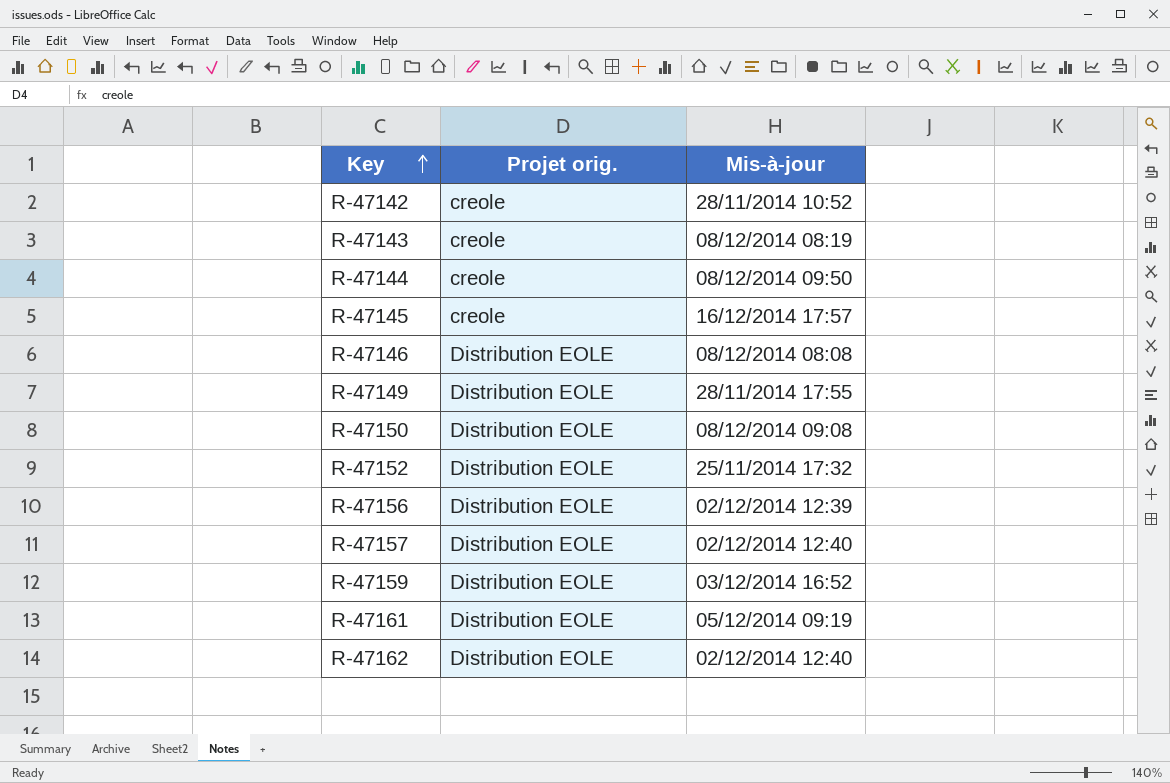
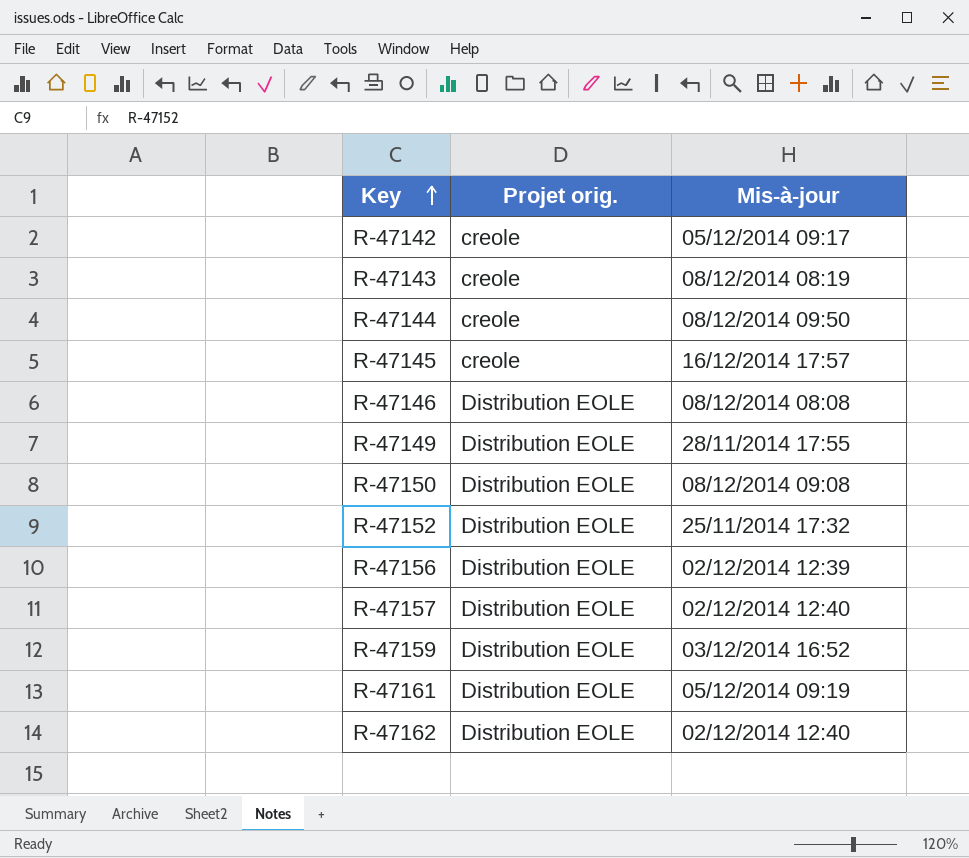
R-47142 | Mis-à-jour: 28/11/2014 10:52 -> 05/12/2014 09:17

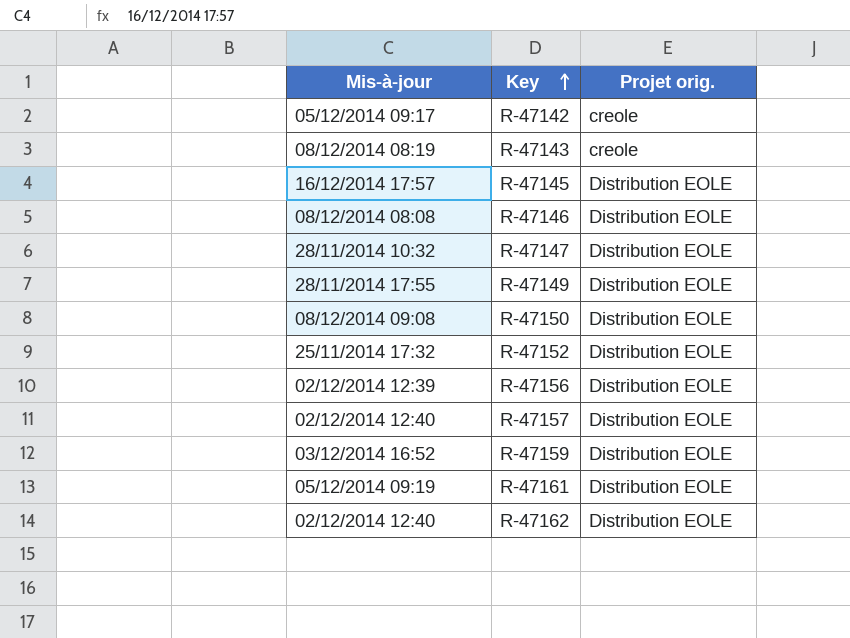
column Mis-à-jour | position: 3 -> 1
row R-47144: creole | 08/12/2014 09:50 -> none
R-47145 | Projet orig.: creole -> Distribution EOLE
row R-47147: none -> 28/11/2014 10:32 | Distribution EOLE

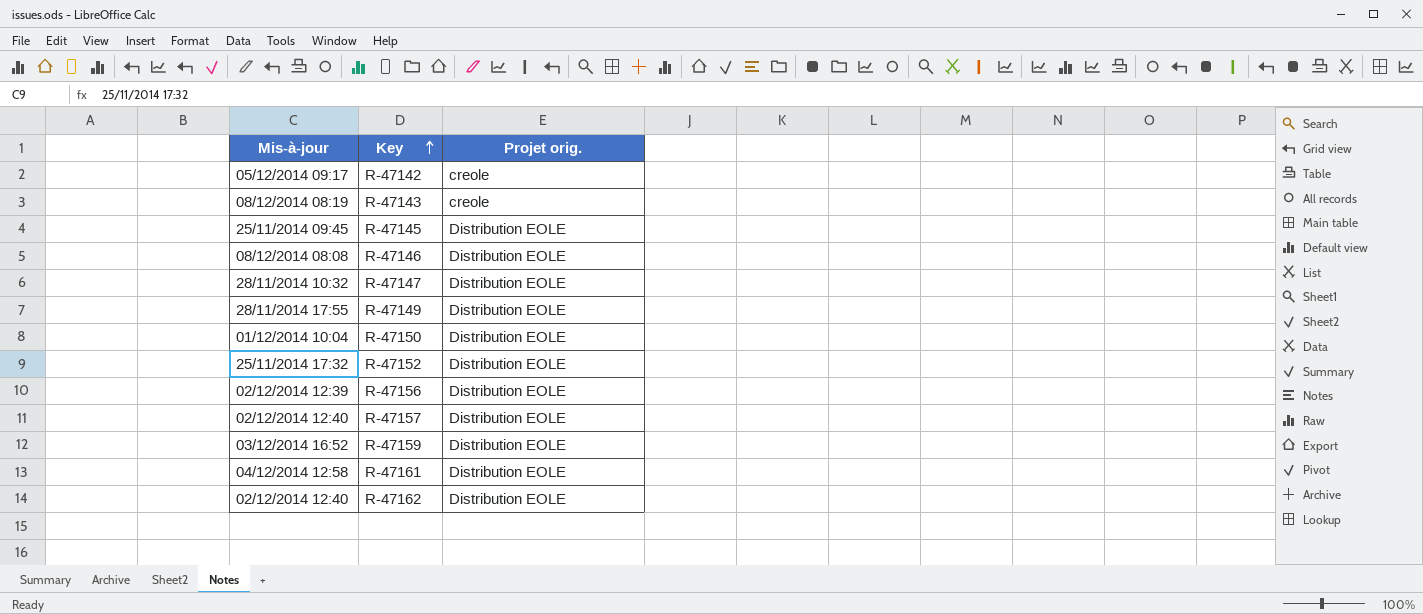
R-47145 | Mis-à-jour: 16/12/2014 17:57 -> 25/11/2014 09:45
R-47150 | Mis-à-jour: 08/12/2014 09:08 -> 01/12/2014 10:04
R-47161 | Mis-à-jour: 05/12/2014 09:19 -> 04/12/2014 12:58

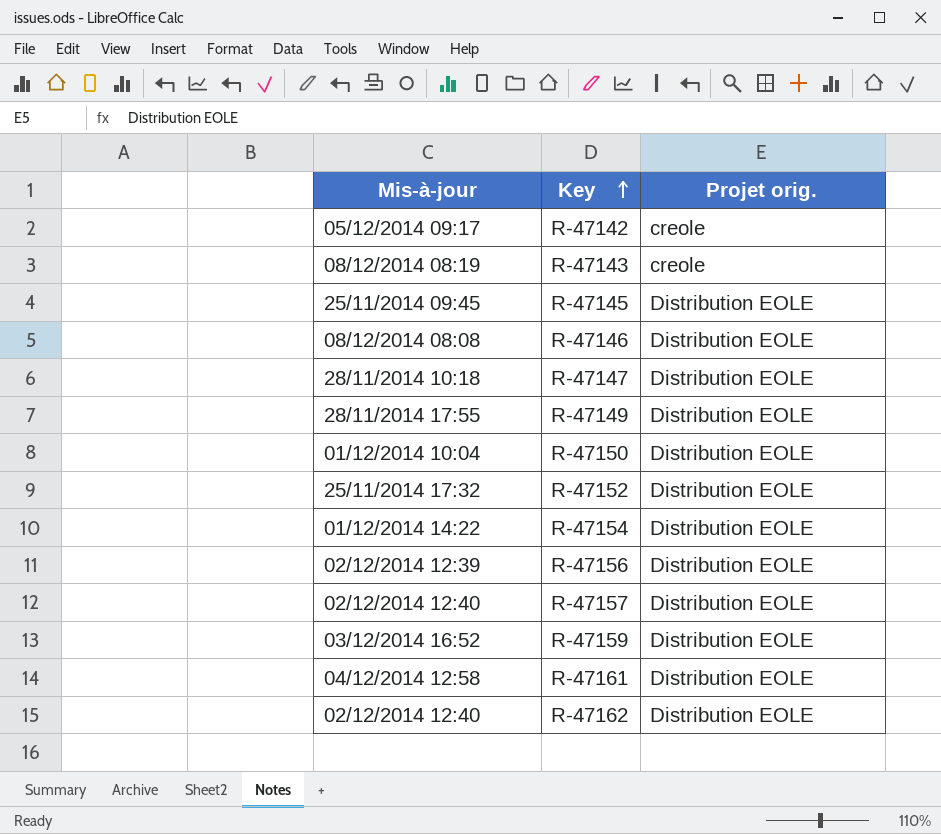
R-47147 | Mis-à-jour: 28/11/2014 10:32 -> 28/11/2014 10:18
row R-47154: none -> 01/12/2014 14:22 | Distribution EOLE

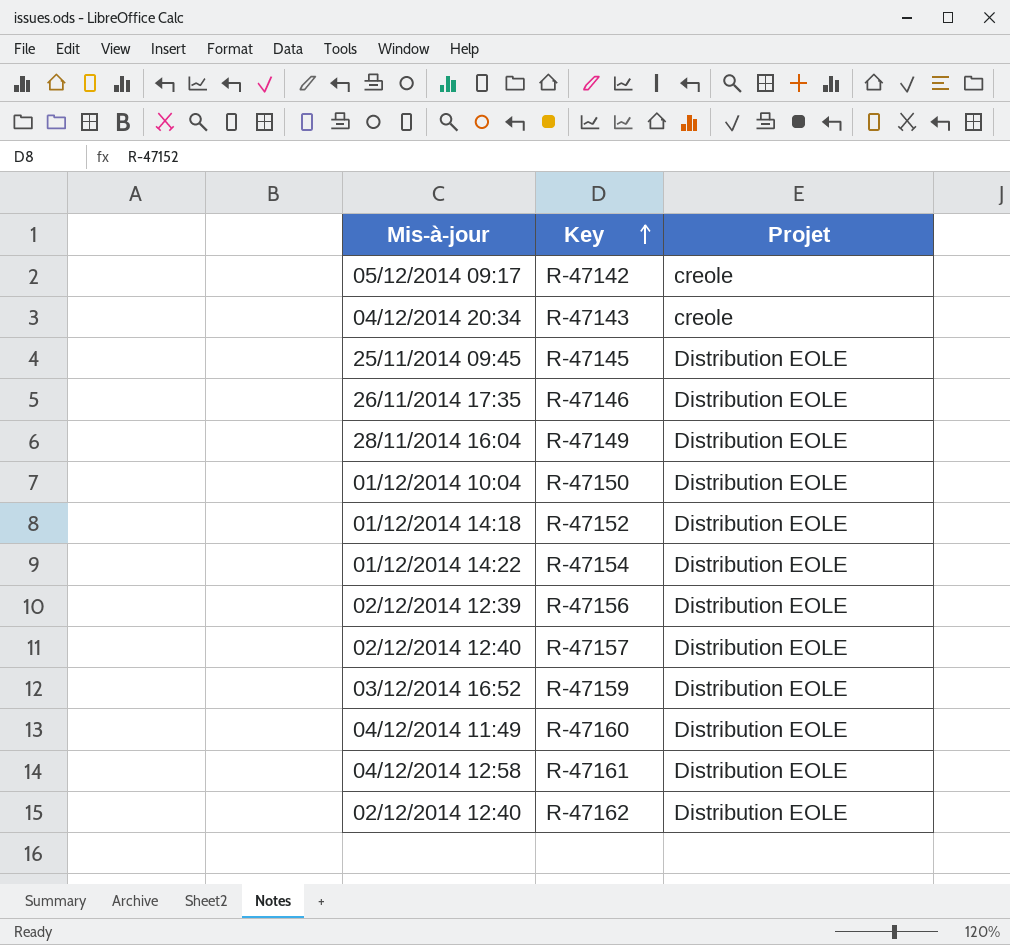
column name: Projet orig. -> Projet
row R-47147: 28/11/2014 10:18 | Distribution EOLE -> none
R-47143 | Mis-à-jour: 08/12/2014 08:19 -> 04/12/2014 20:34
R-47146 | Mis-à-jour: 08/12/2014 08:08 -> 26/11/2014 17:35
R-47149 | Mis-à-jour: 28/11/2014 17:55 -> 28/11/2014 16:04
R-47152 | Mis-à-jour: 25/11/2014 17:32 -> 01/12/2014 14:18
row R-47160: none -> 04/12/2014 11:49 | Distribution EOLE

